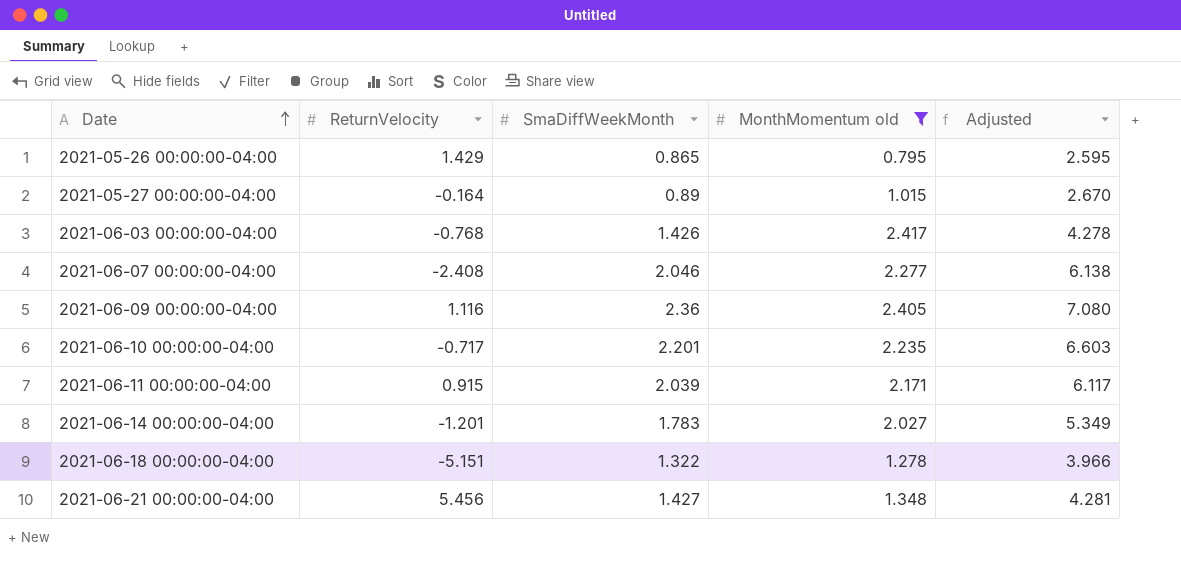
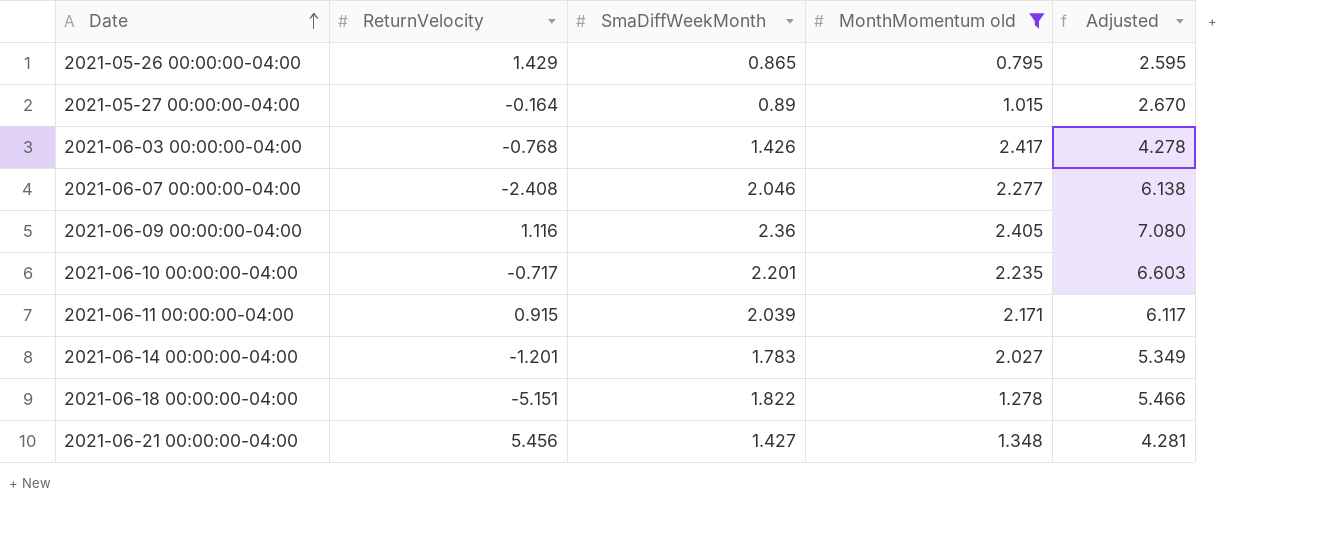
2021-06-18 00:00:00-04:00 | SmaDiffWeekMonth: 1.322 -> 1.822
2021-06-18 00:00:00-04:00 | Adjusted: 3.966 -> 5.466

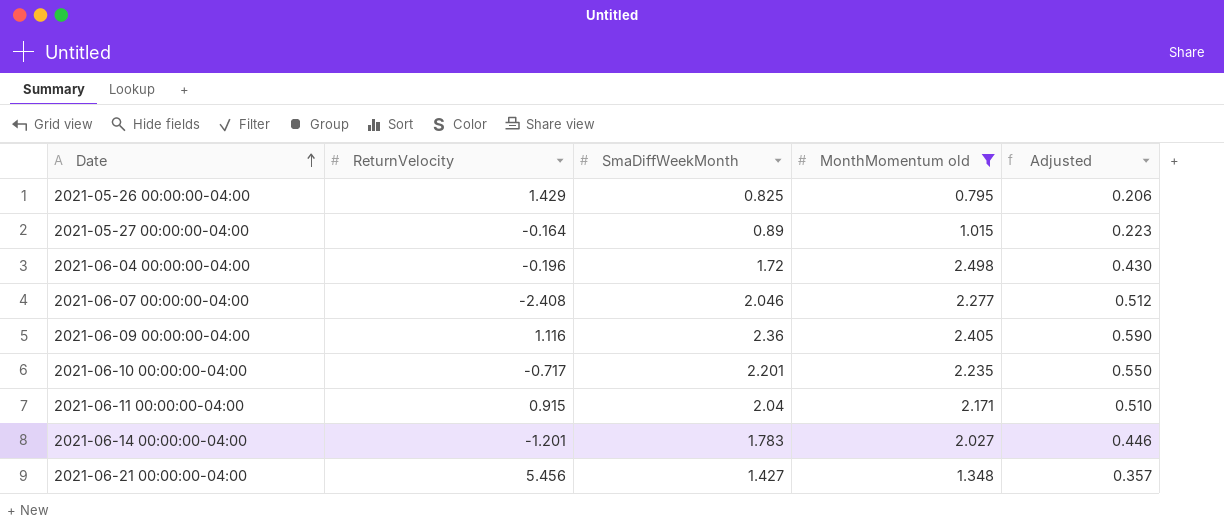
column Adjusted | formula: [SmaDiffWeekMonth] * 3 -> [SmaDiffWeekMonth] * 0.25
row 2021-06-03 00:00:00-04:00: -0.768 | 1.426 | 2.417 | 4.278 -> none
row 2021-06-18 00:00:00-04:00: -5.151 | 1.822 | 1.278 | 5.466 -> none
2021-05-26 00:00:00-04:00 | SmaDiffWeekMonth: 0.865 -> 0.825
row 2021-06-04 00:00:00-04:00: none -> -0.196 | 1.72 | 2.498 | 0.430
2021-06-11 00:00:00-04:00 | SmaDiffWeekMonth: 2.039 -> 2.04

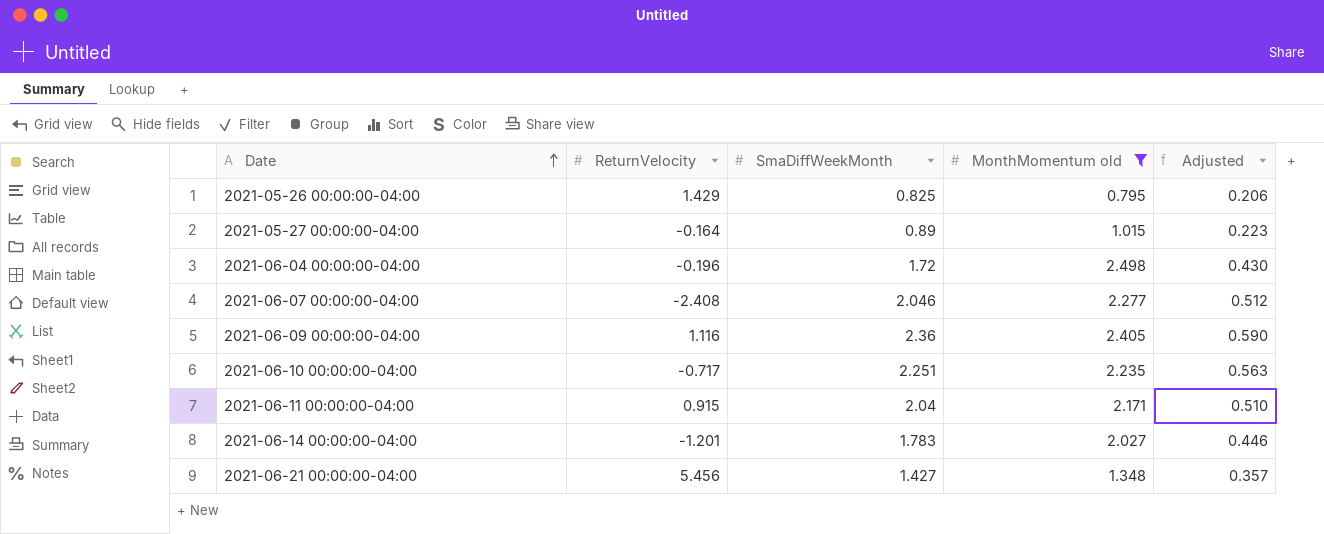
2021-06-10 00:00:00-04:00 | SmaDiffWeekMonth: 2.201 -> 2.251
2021-06-10 00:00:00-04:00 | Adjusted: 0.550 -> 0.563

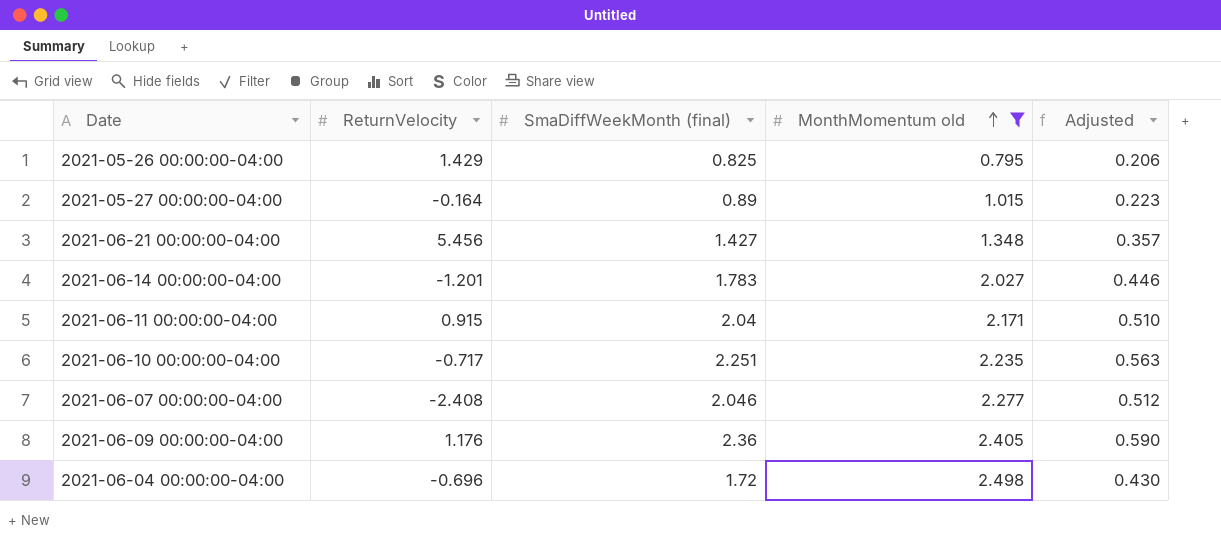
row order: Date ascending -> MonthMomentum old ascending
column name: SmaDiffWeekMonth -> SmaDiffWeekMonth (final)
2021-06-09 00:00:00-04:00 | ReturnVelocity: 1.116 -> 1.176
2021-06-04 00:00:00-04:00 | ReturnVelocity: -0.196 -> -0.696

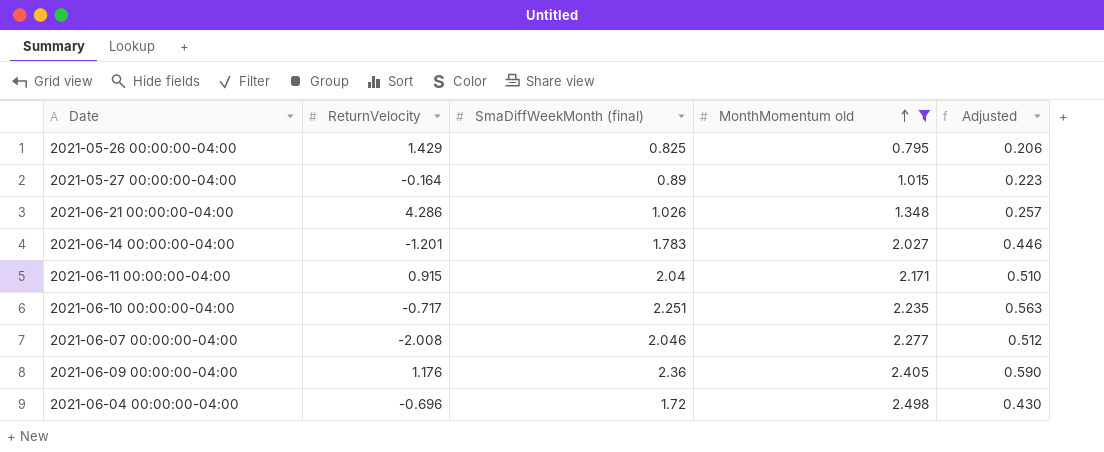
2021-06-21 00:00:00-04:00 | ReturnVelocity: 5.456 -> 4.286
2021-06-21 00:00:00-04:00 | SmaDiffWeekMonth (final): 1.427 -> 1.026
2021-06-21 00:00:00-04:00 | Adjusted: 0.357 -> 0.257
2021-06-07 00:00:00-04:00 | ReturnVelocity: -2.408 -> -2.008

